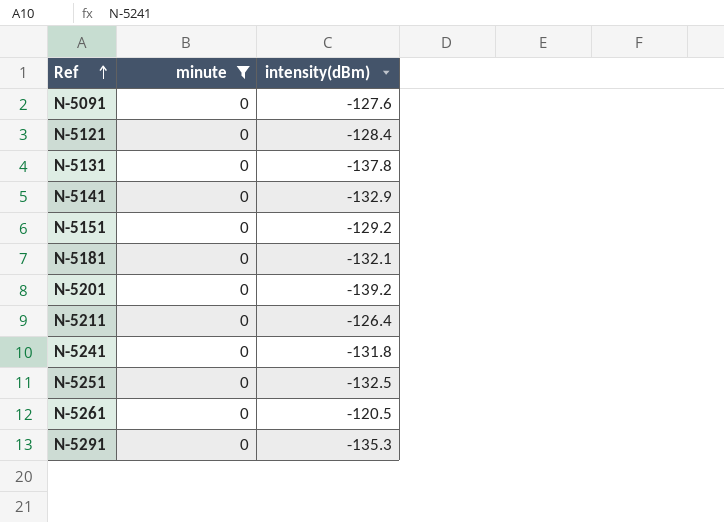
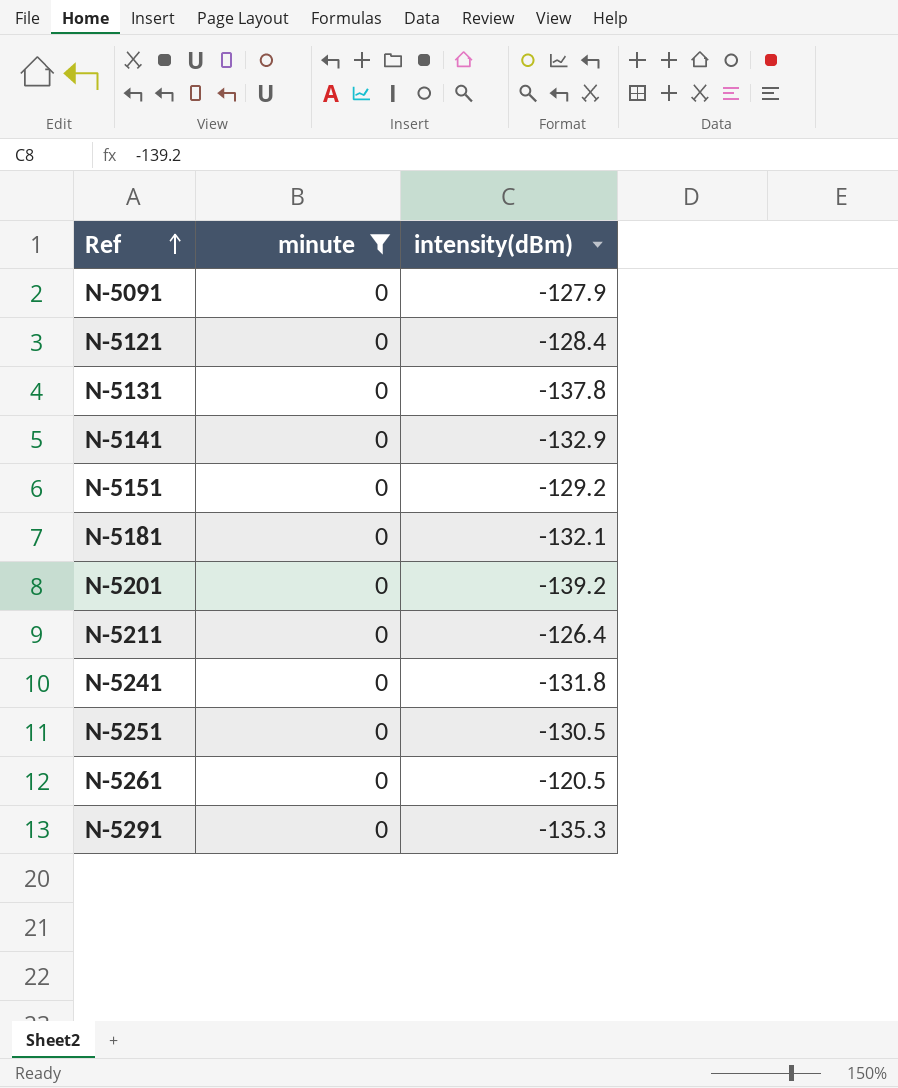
N-5091 | intensity(dBm): -127.6 -> -127.9
N-5251 | intensity(dBm): -132.5 -> -130.5

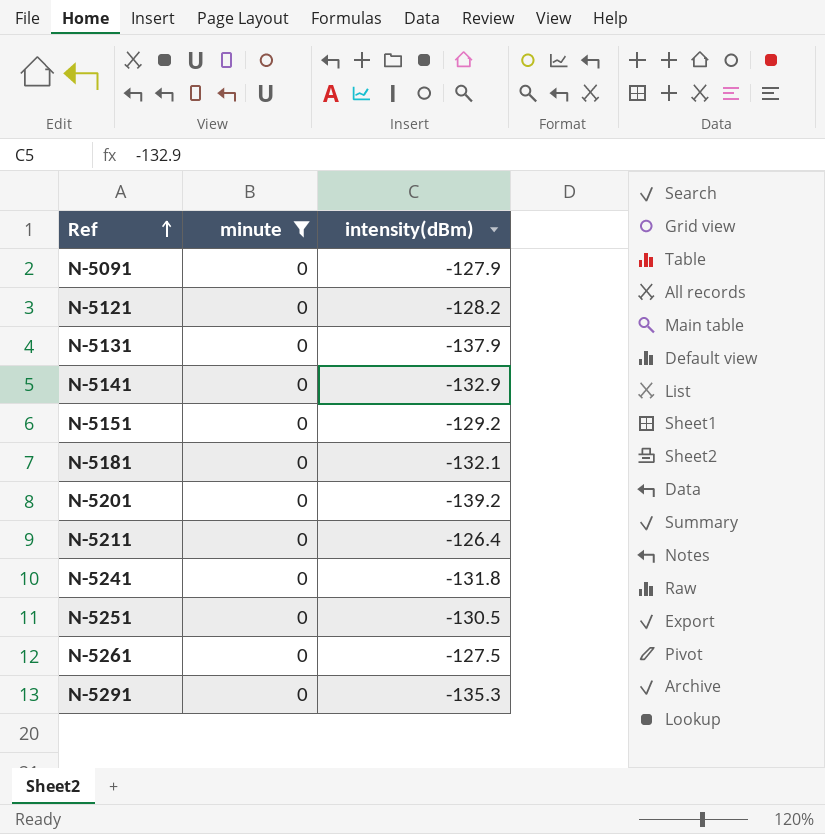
N-5121 | intensity(dBm): -128.4 -> -128.2
N-5131 | intensity(dBm): -137.8 -> -137.9
N-5261 | intensity(dBm): -120.5 -> -127.5

